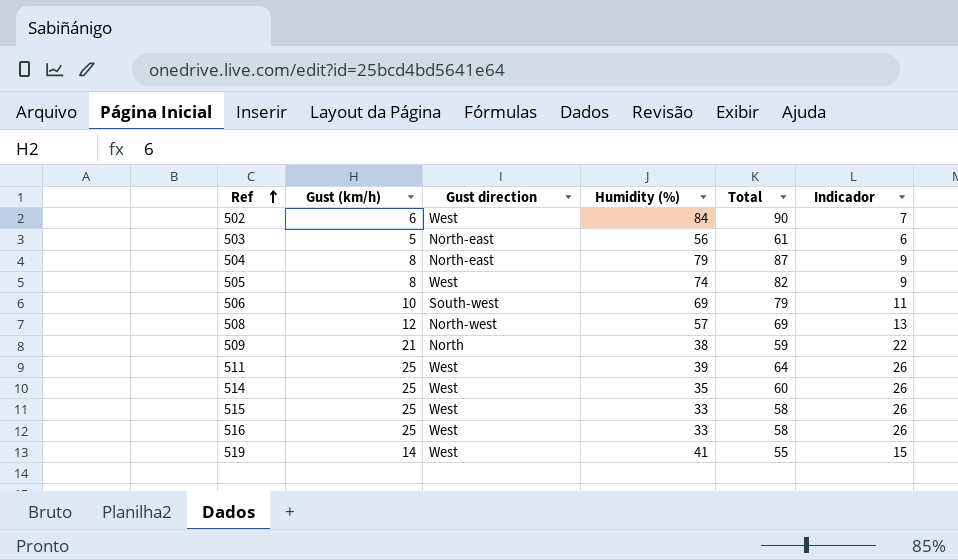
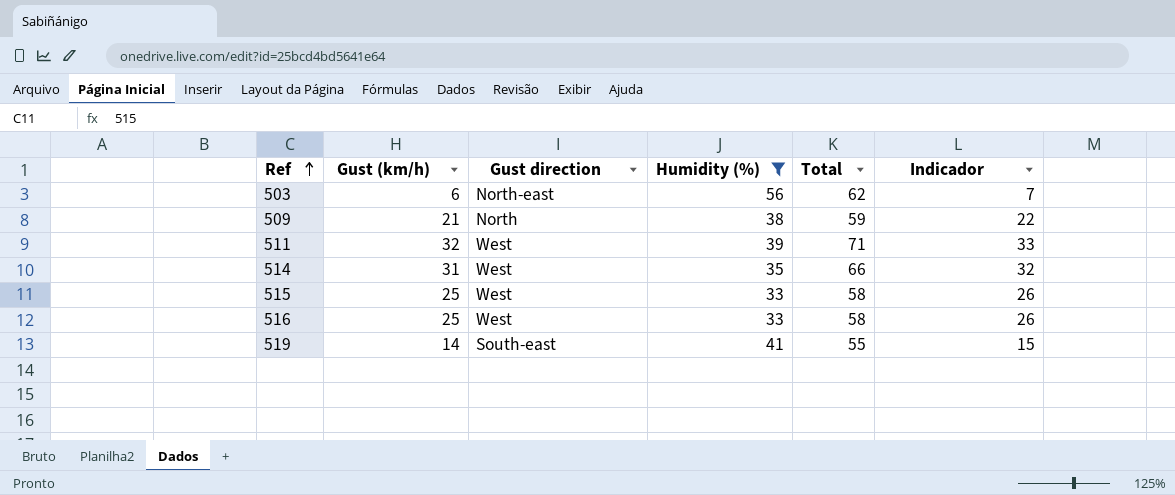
filter: none -> Humidity (%) <= 56
503 | Gust (km/h): 5 -> 6
503 | Total: 61 -> 62
503 | Indicador: 6 -> 7
511 | Gust (km/h): 25 -> 32
511 | Total: 64 -> 71
511 | Indicador: 26 -> 33
514 | Gust (km/h): 25 -> 31
514 | Total: 60 -> 66
514 | Indicador: 26 -> 32
519 | Gust direction: West -> South-east

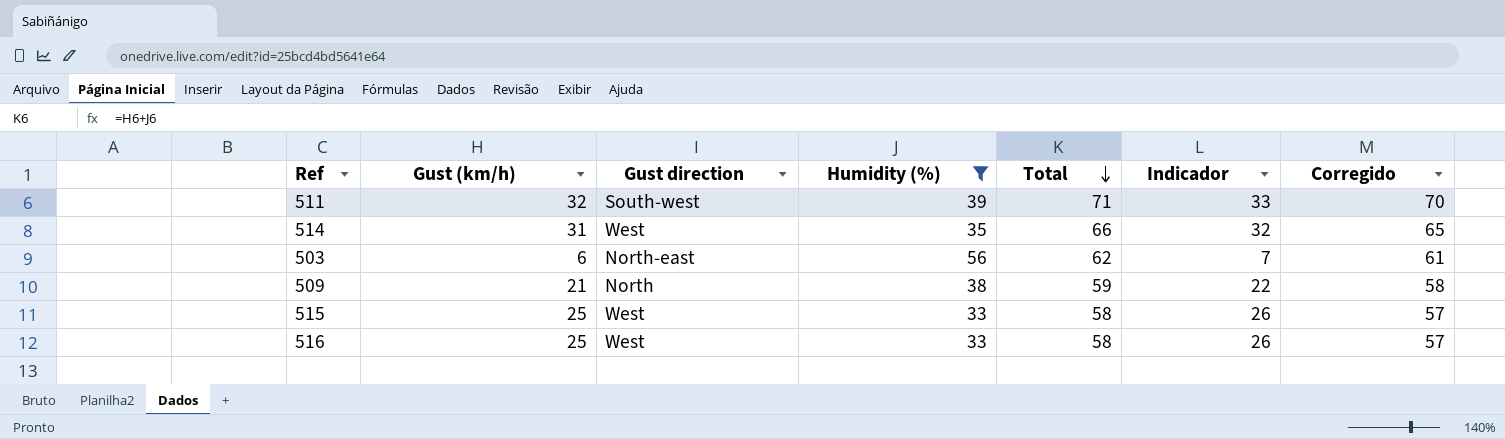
row order: Ref ascending -> Total descending
column Corregido | formula: none -> [Total] - 1
row 519: 14 | South-east | 41 | 55 | 15 -> none
511 | Gust direction: West -> South-west

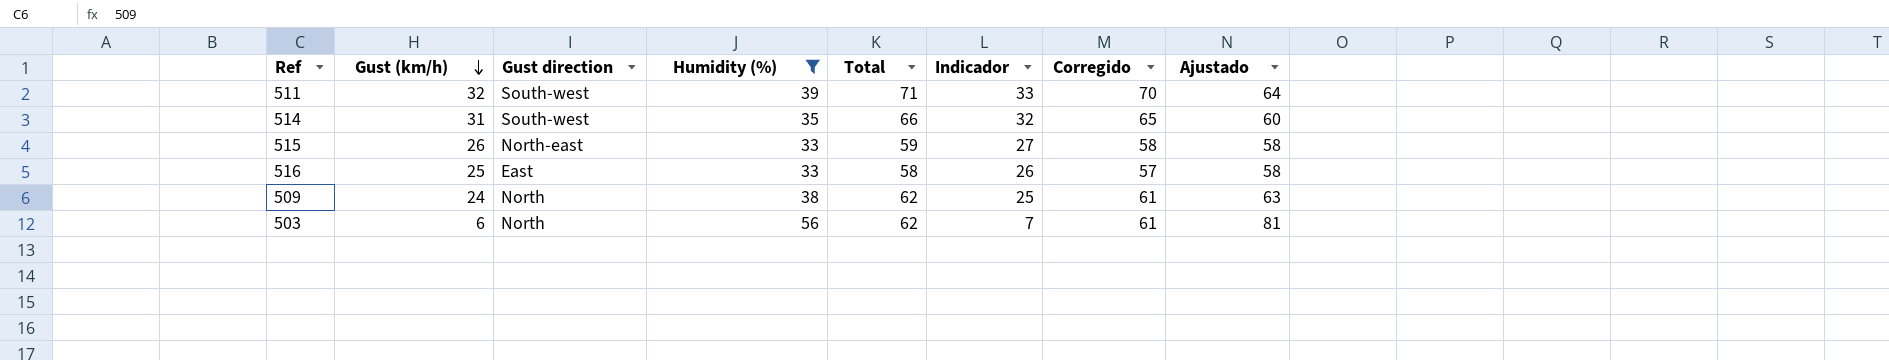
row order: Total descending -> Gust (km/h) descending
column Ajustado | formula: none -> [Humidity (%)] + 25
514 | Gust direction: West -> South-west
515 | Gust (km/h): 25 -> 26
515 | Gust direction: West -> North-east
515 | Total: 58 -> 59
515 | Indicador: 26 -> 27
515 | Corregido: 57 -> 58
516 | Gust direction: West -> East
509 | Gust (km/h): 21 -> 24
509 | Total: 59 -> 62
509 | Indicador: 22 -> 25
509 | Corregido: 58 -> 61
503 | Gust direction: North-east -> North

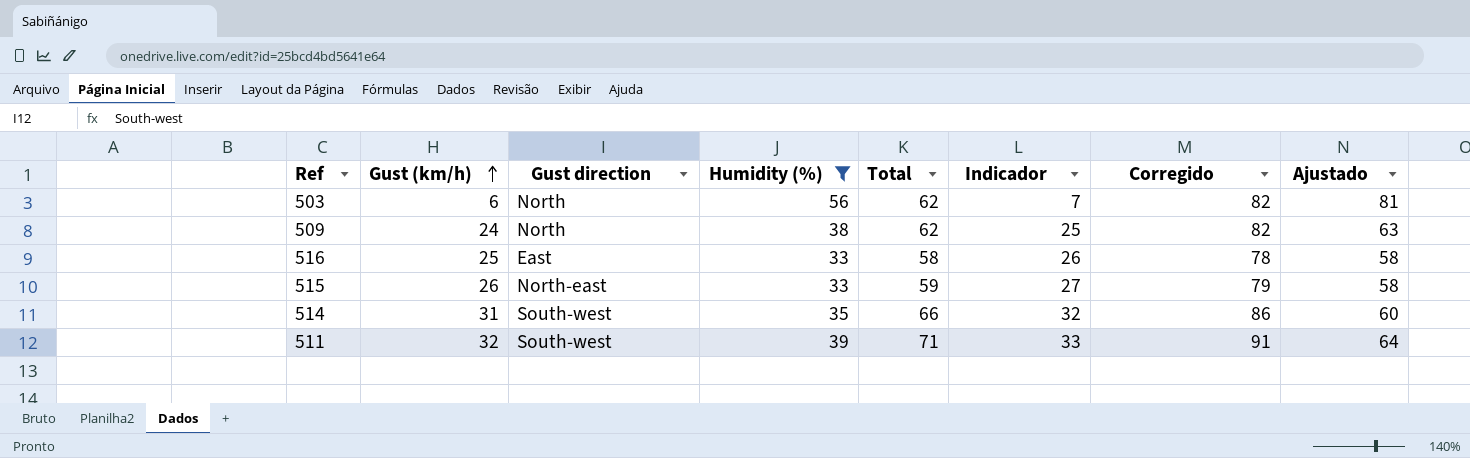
row order: Gust (km/h) descending -> Gust (km/h) ascending
column Corregido | formula: [Total] - 1 -> [Total] + 20

